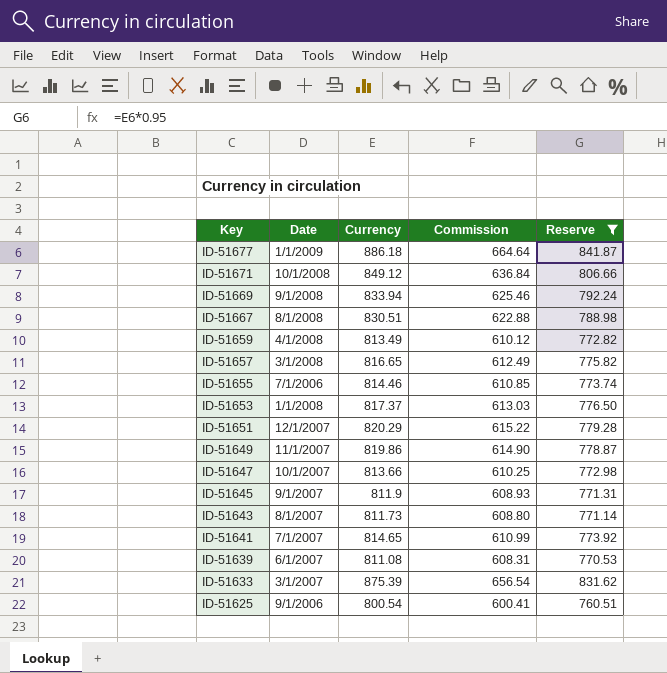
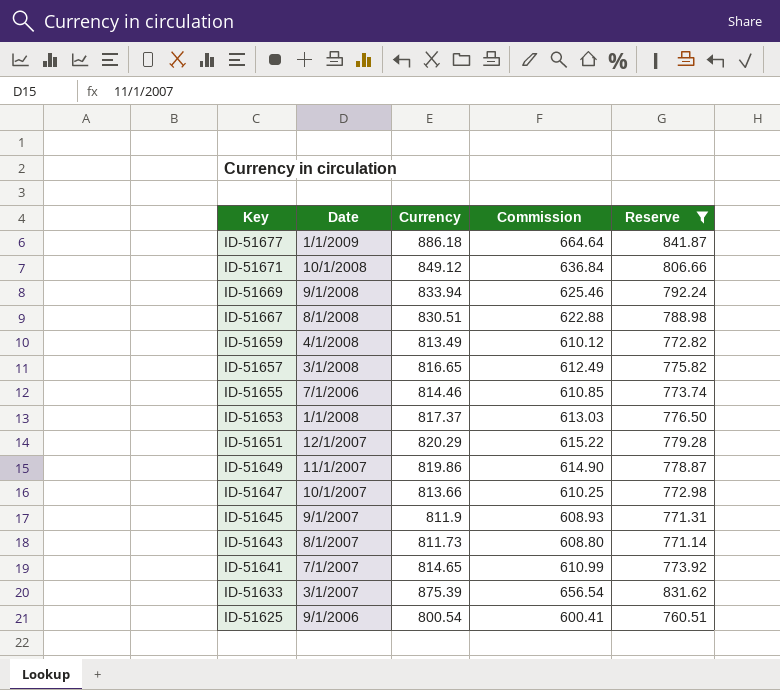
row ID-51639: 6/1/2007 | 811.08 | 608.31 | 770.53 -> none

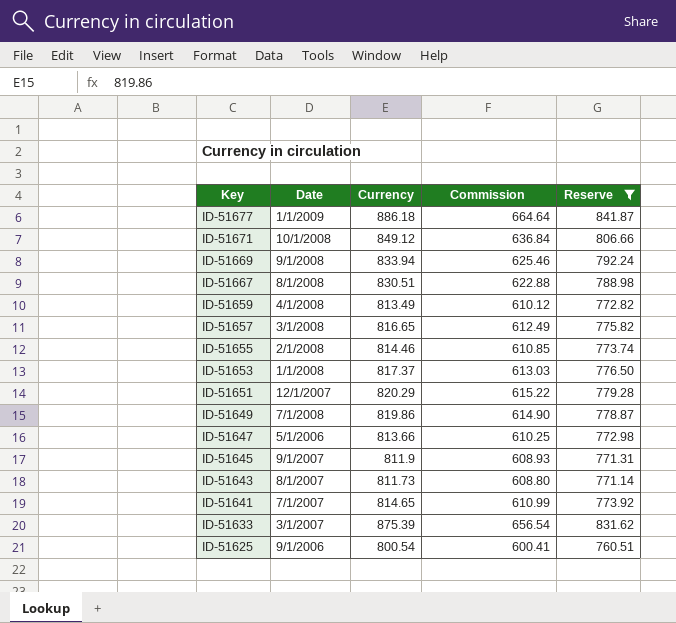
ID-51655 | Date: 7/1/2006 -> 2/1/2008
ID-51649 | Date: 11/1/2007 -> 7/1/2008
ID-51647 | Date: 10/1/2007 -> 5/1/2006

